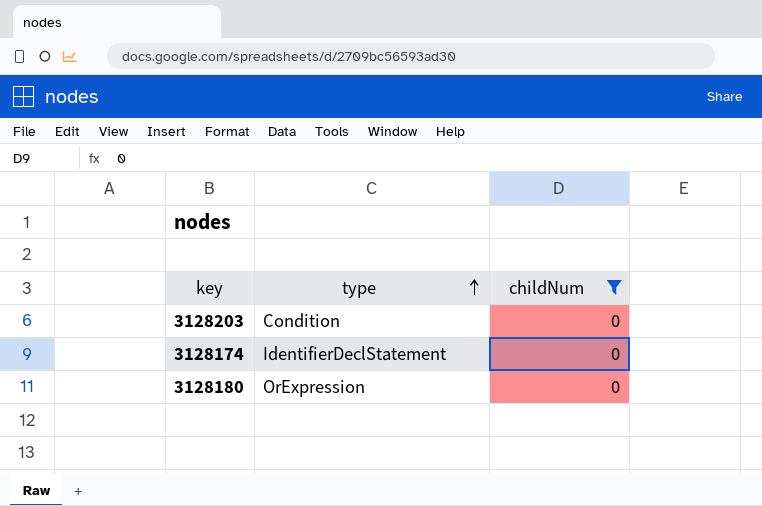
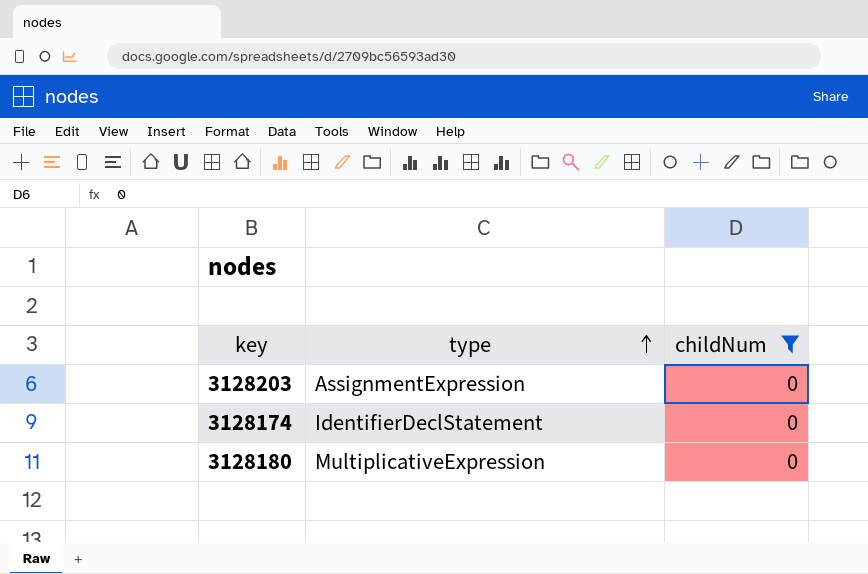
3128203 | type: Condition -> AssignmentExpression
3128180 | type: OrExpression -> MultiplicativeExpression

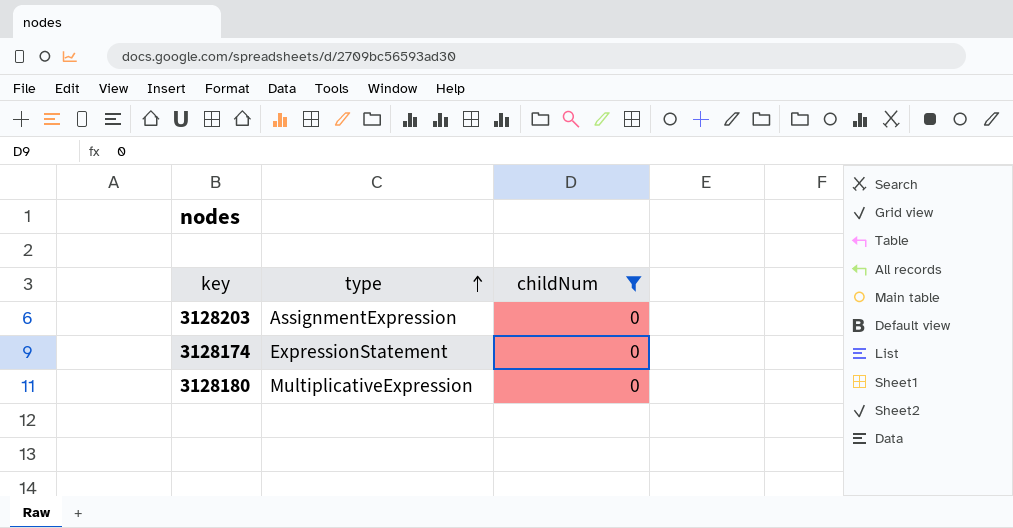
3128174 | type: IdentifierDeclStatement -> ExpressionStatement

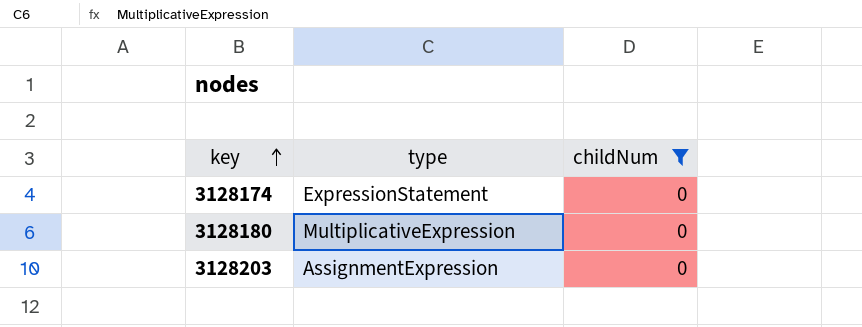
row order: type ascending -> key ascending

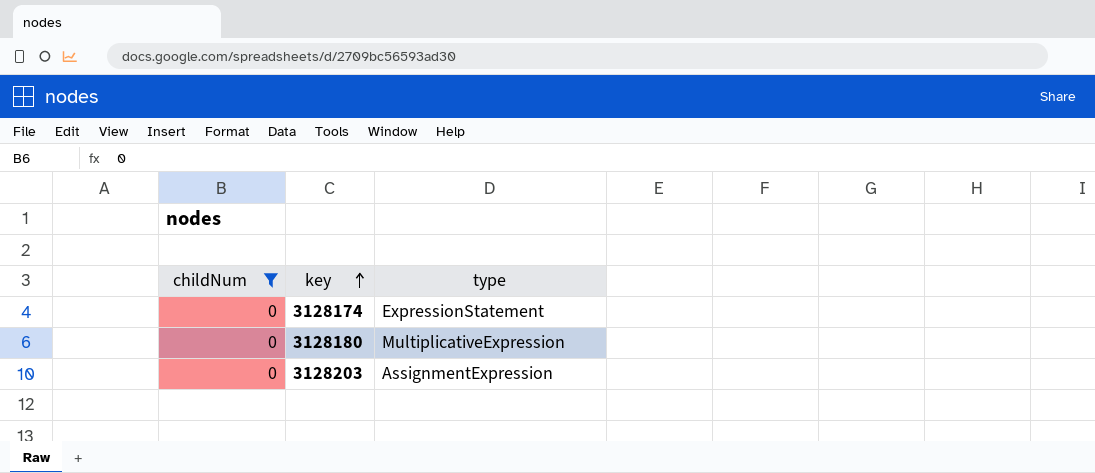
column childNum | position: 3 -> 1

